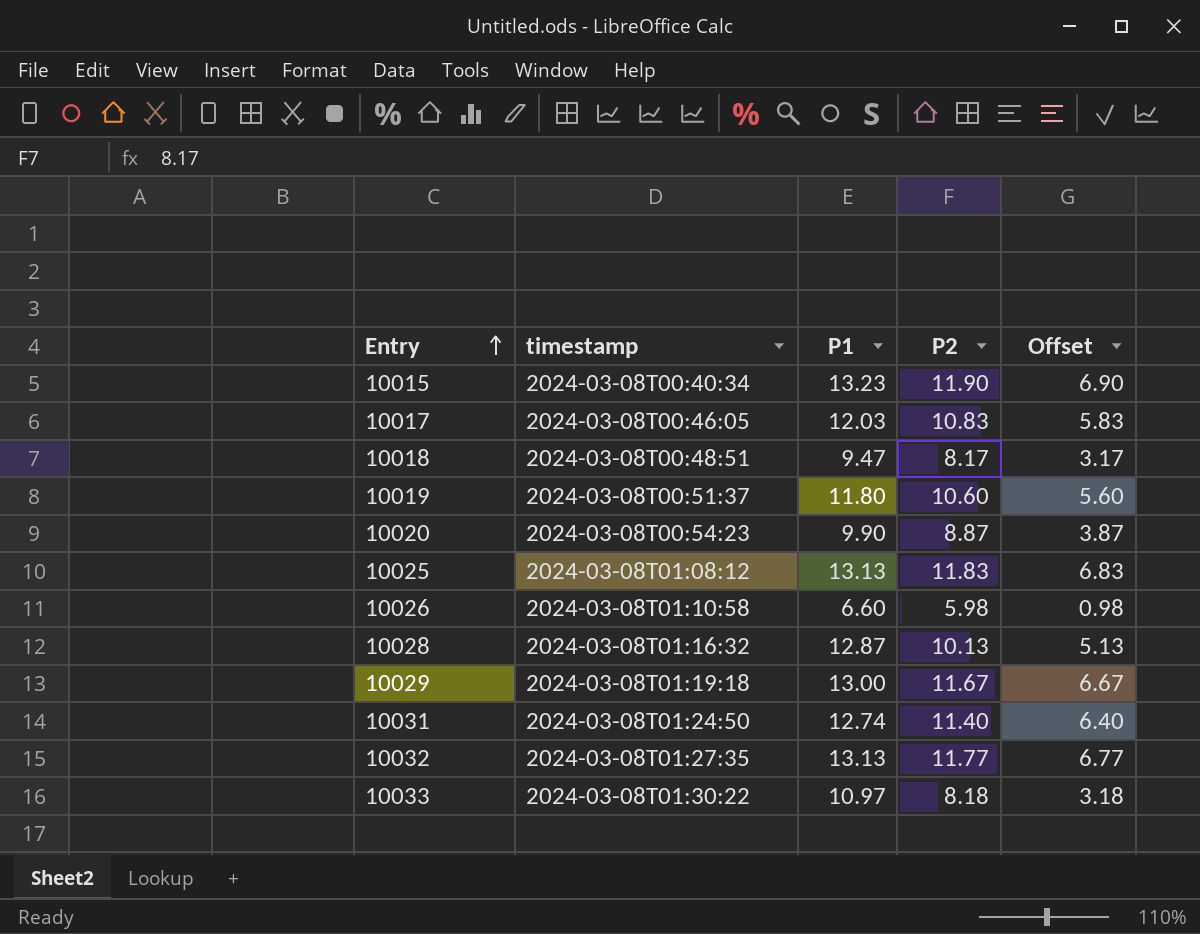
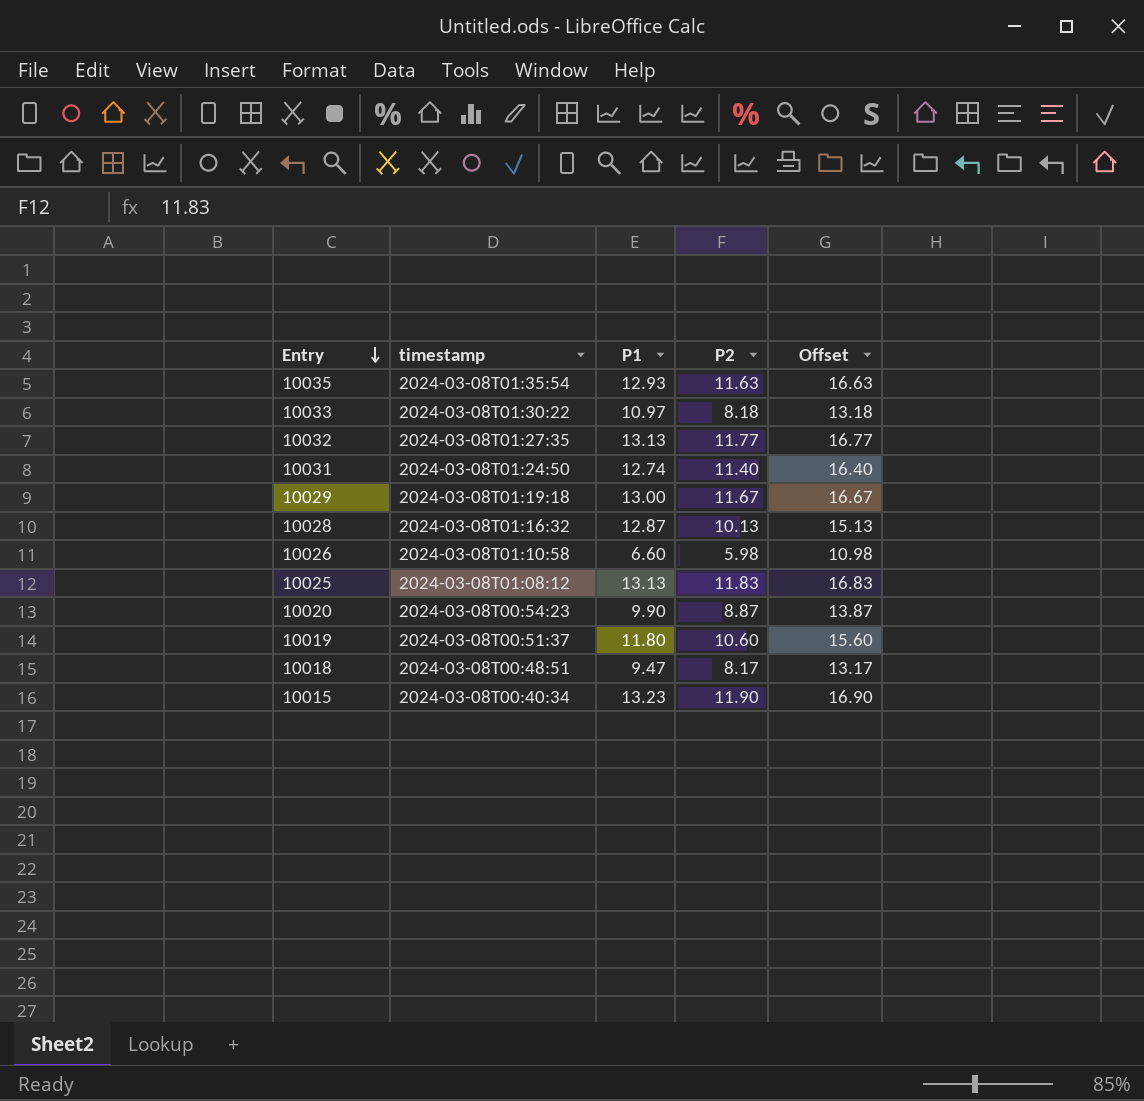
row order: Entry ascending -> Entry descending
column Offset | formula: [P2] - 5 -> [P2] + 5
row 10017: 2024-03-08T00:46:05 | 12.03 | 10.83 | 5.83 -> none
row 10035: none -> 2024-03-08T01:35:54 | 12.93 | 11.63 | 16.63

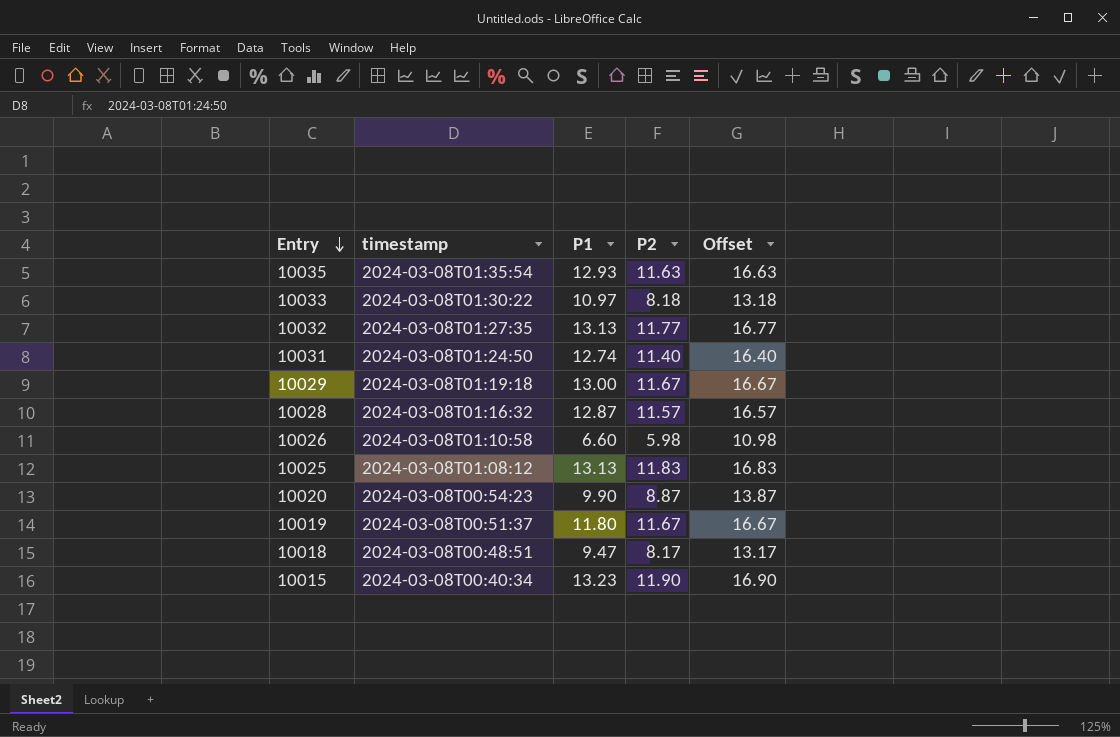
10028 | P2: 10.13 -> 11.57
10028 | Offset: 15.13 -> 16.57
10019 | P2: 10.60 -> 11.67
10019 | Offset: 15.60 -> 16.67

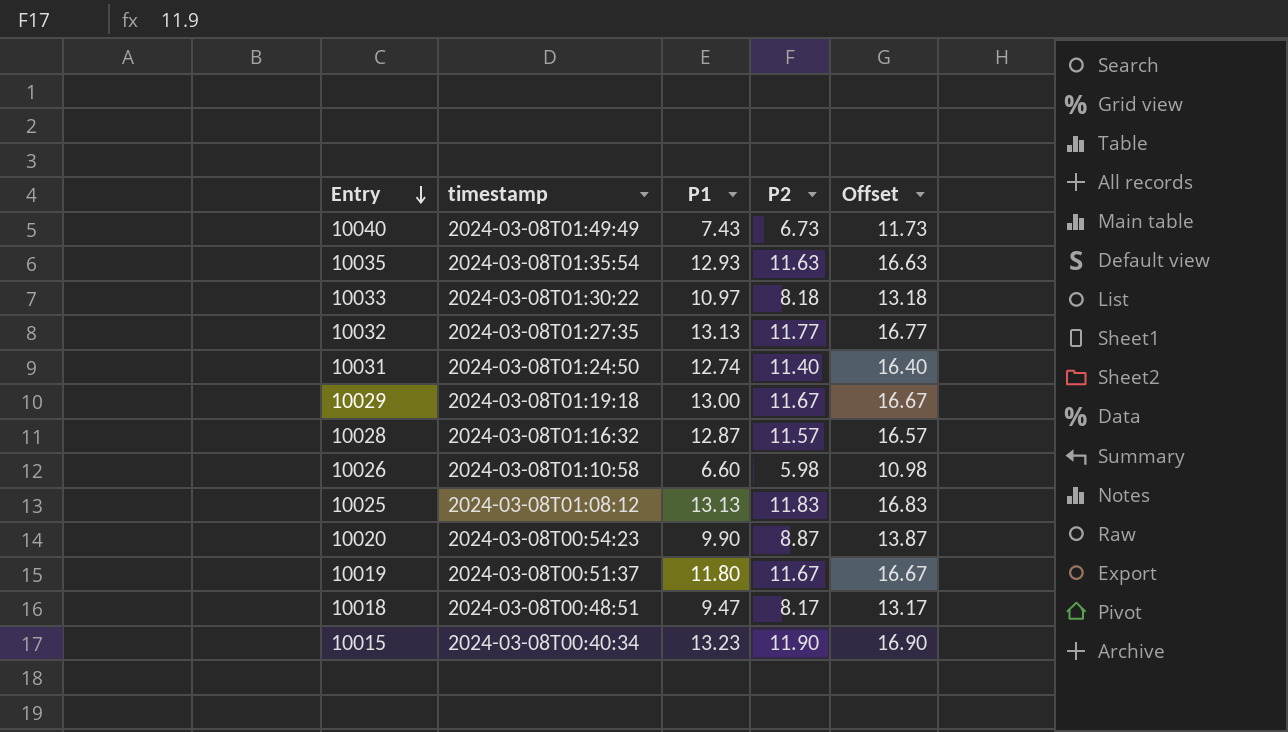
row 10040: none -> 2024-03-08T01:49:49 | 7.43 | 6.73 | 11.73

